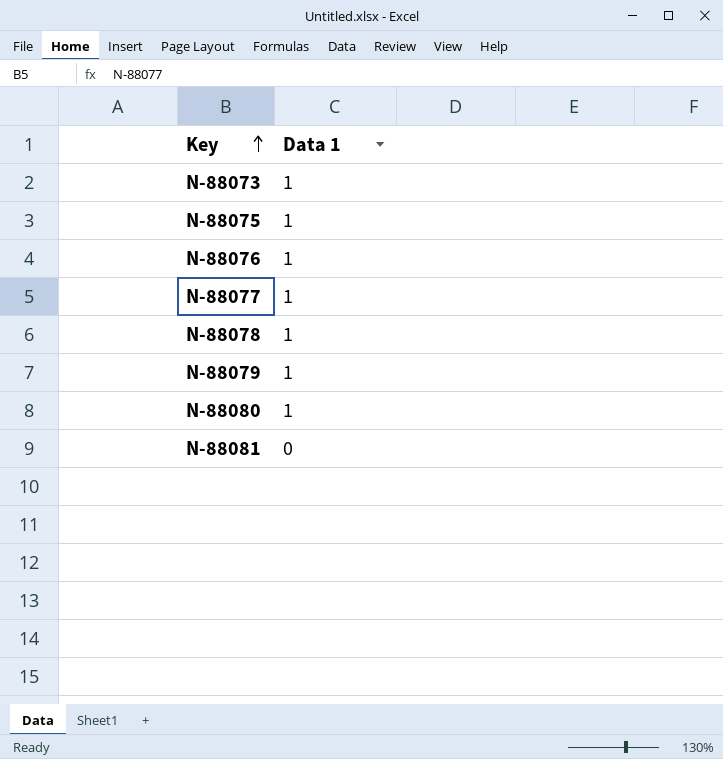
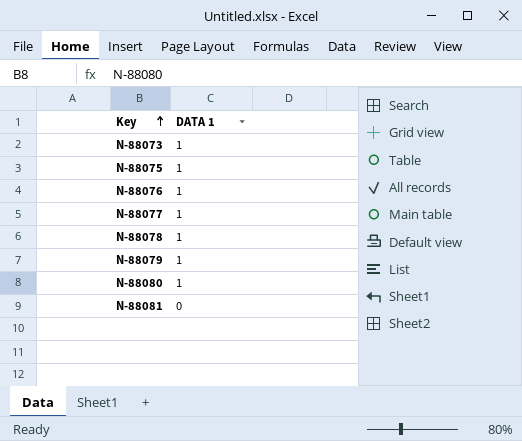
column name: Data 1 -> DATA 1

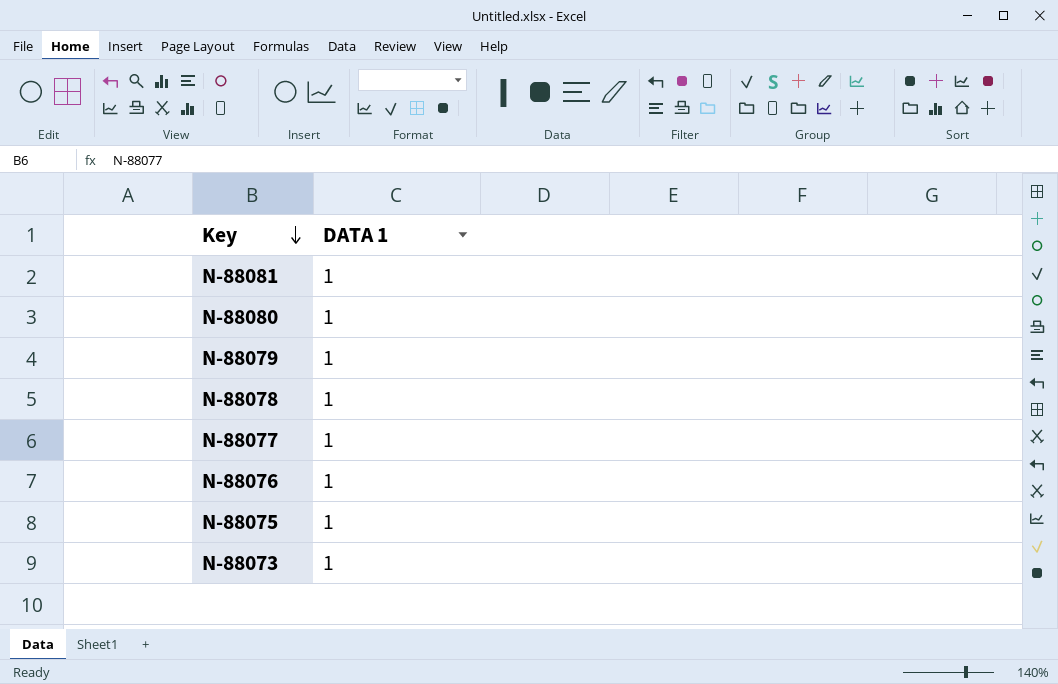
row order: Key ascending -> Key descending
N-88081 | DATA 1: 0 -> 1

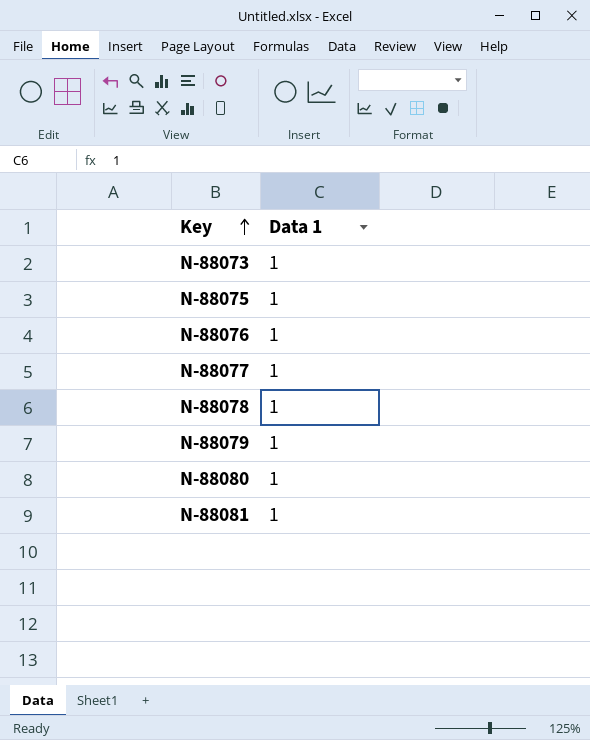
row order: Key descending -> Key ascending
column name: DATA 1 -> Data 1

